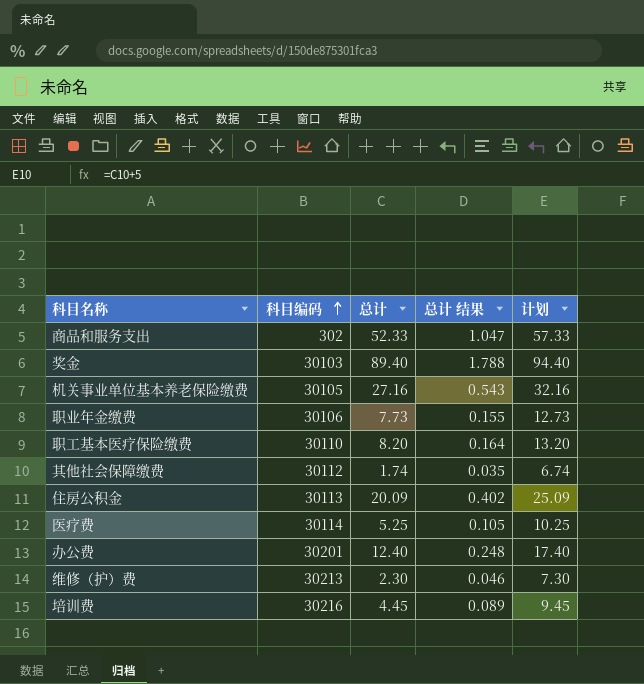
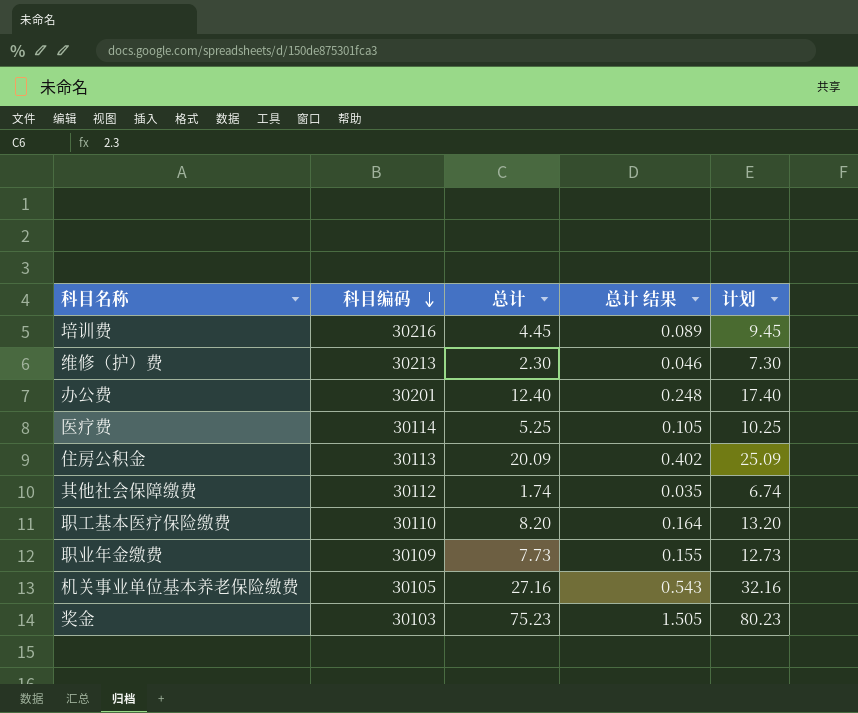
row order: 科目编码 ascending -> 科目编码 descending
row 商品和服务支出: 302 | 52.33 | 1.047 | 57.33 -> none
职业年金缴费 | 科目编码: 30106 -> 30109
奖金 | 总计: 89.40 -> 75.23
奖金 | 总计 结果: 1.788 -> 1.505
奖金 | 计划: 94.40 -> 80.23

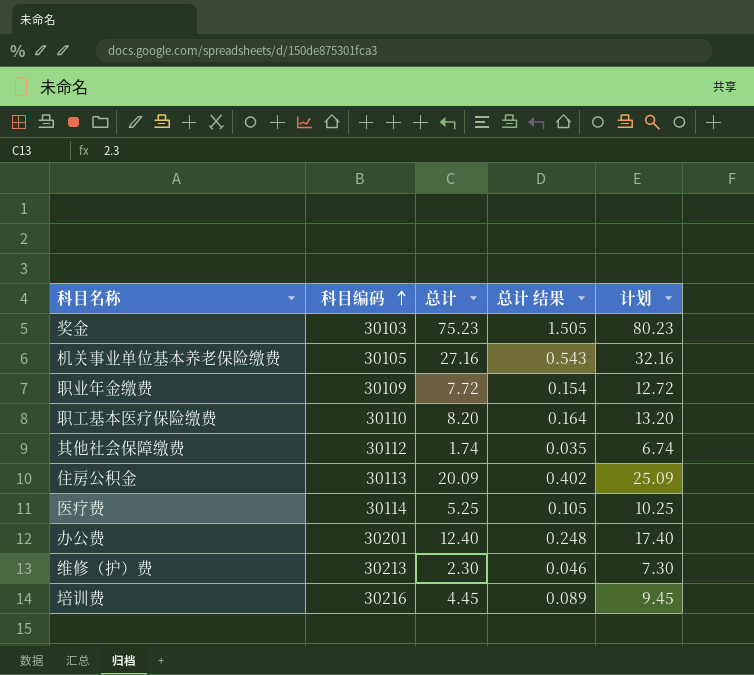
row order: 科目编码 descending -> 科目编码 ascending
职业年金缴费 | 总计: 7.73 -> 7.72
职业年金缴费 | 总计 结果: 0.155 -> 0.154
职业年金缴费 | 计划: 12.73 -> 12.72

